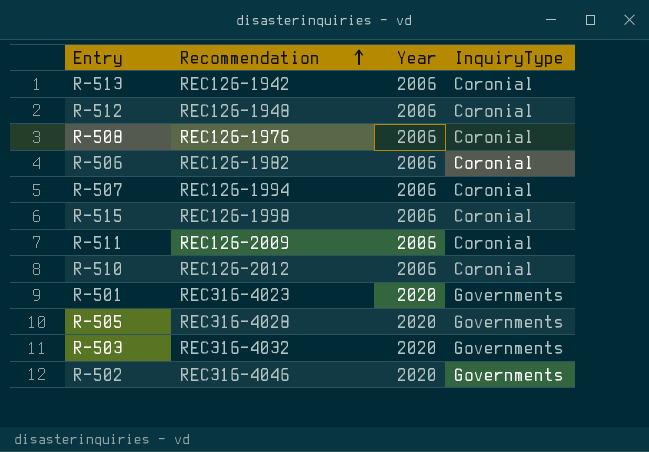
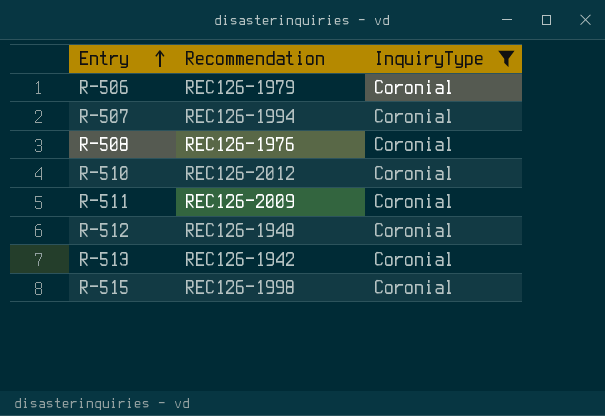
filter: none -> InquiryType = Coronial
row order: Recommendation ascending -> Entry ascending
column Year | position: 3 -> none
R-506 | Recommendation: REC126-1982 -> REC126-1979

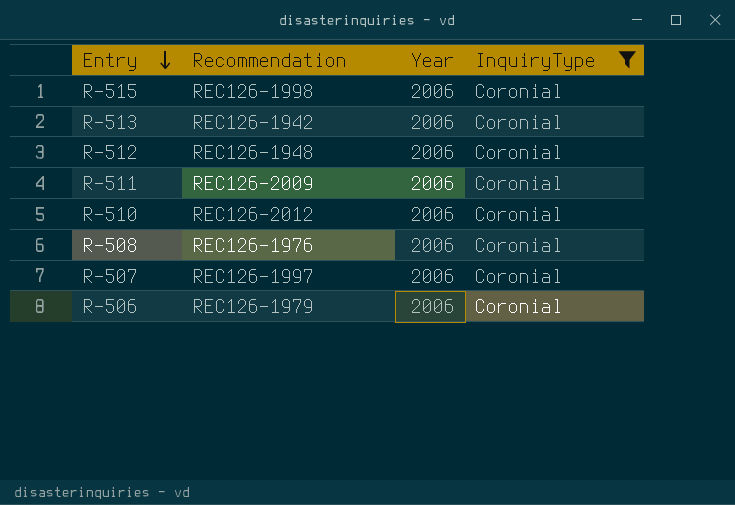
row order: Entry ascending -> Entry descending
column Year | position: none -> 3
R-507 | Recommendation: REC126-1994 -> REC126-1997

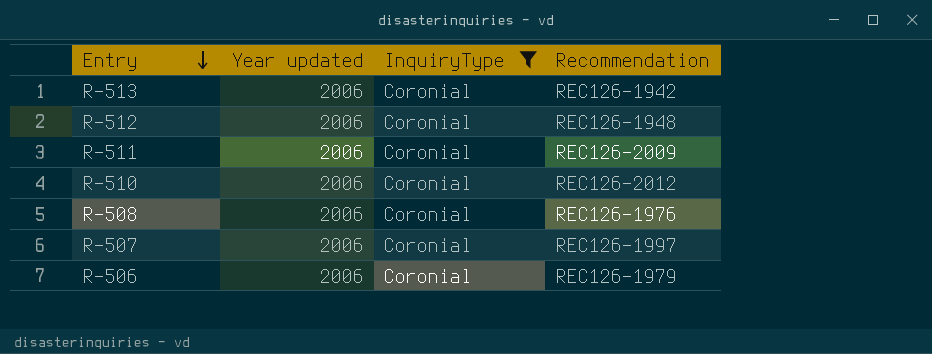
column name: Year -> Year updated
column Recommendation | position: 2 -> 4
row R-515: REC126-1998 | 2006 | Coronial -> none

